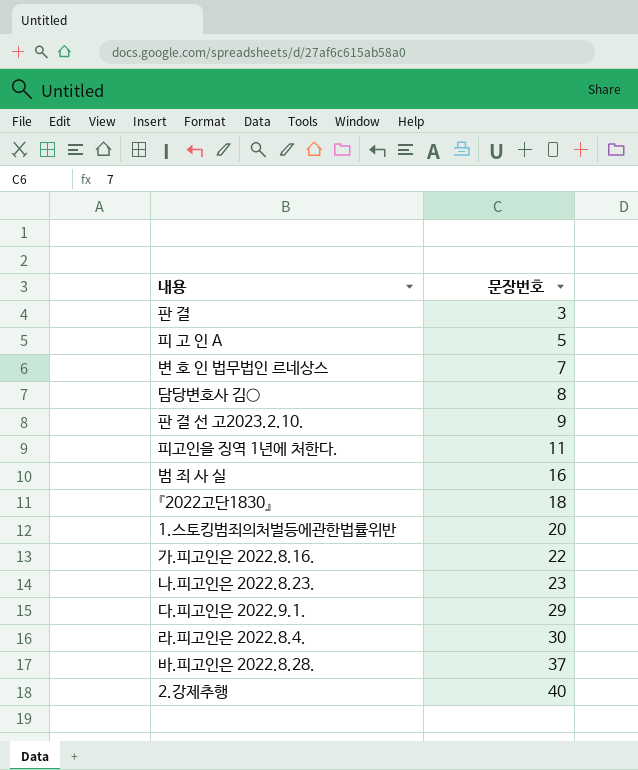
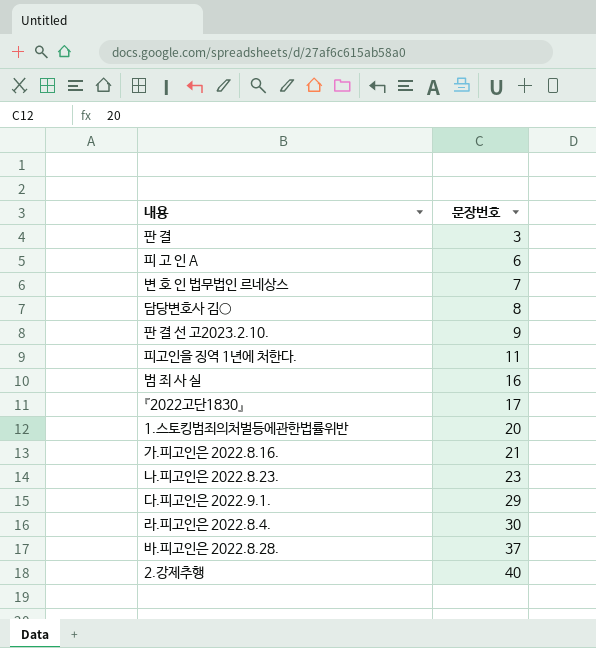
피 고 인 A | 문장번호: 5 -> 6
『2022고단1830』 | 문장번호: 18 -> 17
가.피고인은 2022.8.16. | 문장번호: 22 -> 21

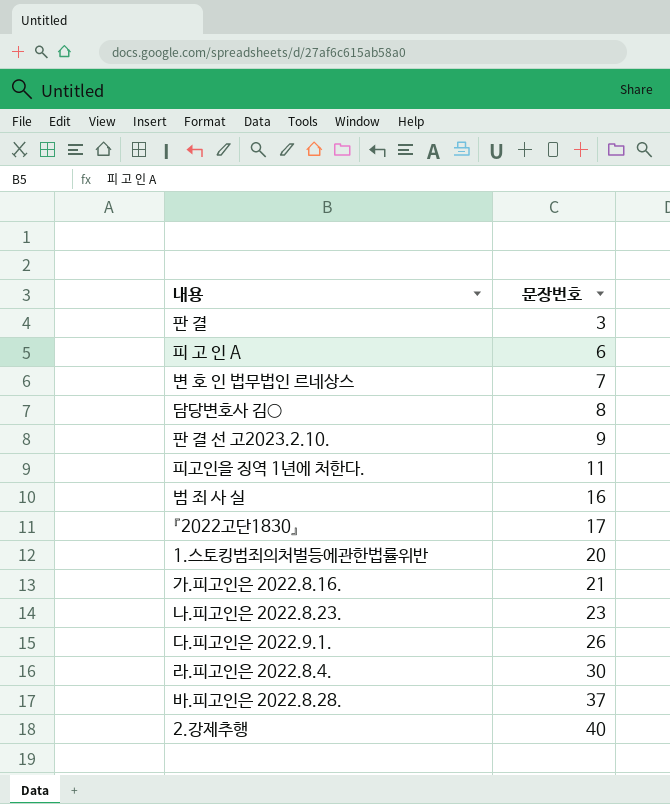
다.피고인은 2022.9.1. | 문장번호: 29 -> 26

